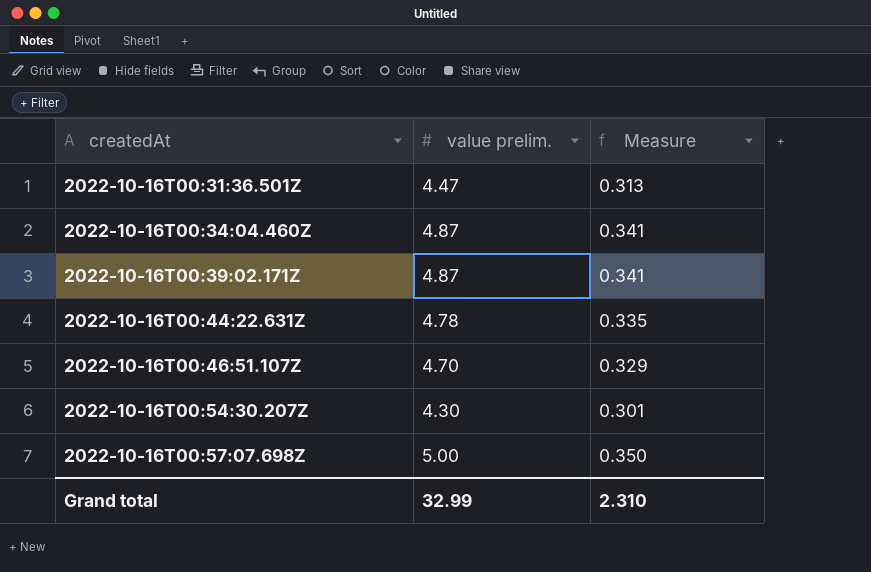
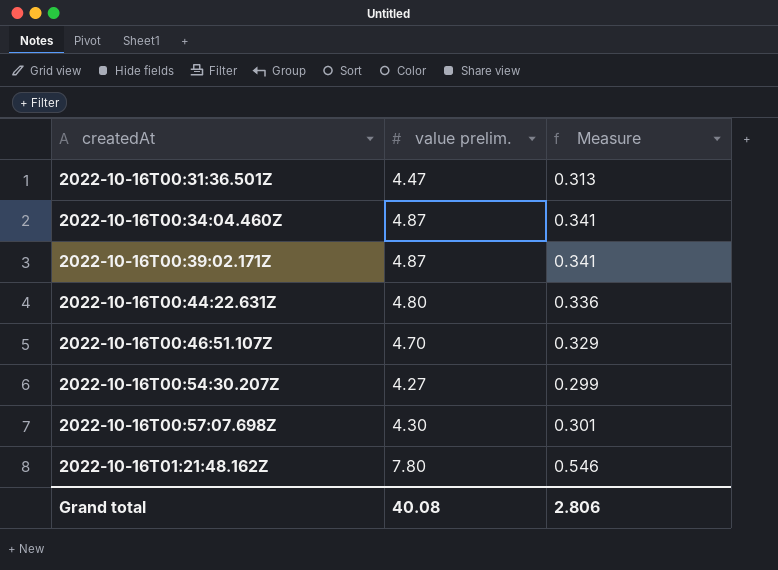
2022-10-16T00:44:22.631Z | value prelim.: 4.78 -> 4.80
2022-10-16T00:44:22.631Z | Measure: 0.335 -> 0.336
2022-10-16T00:54:30.207Z | value prelim.: 4.30 -> 4.27
2022-10-16T00:54:30.207Z | Measure: 0.301 -> 0.299
2022-10-16T00:57:07.698Z | value prelim.: 5.00 -> 4.30
2022-10-16T00:57:07.698Z | Measure: 0.350 -> 0.301
row 2022-10-16T01:21:48.162Z: none -> 7.80 | 0.546
Grand total | value prelim.: 32.99 -> 40.08
Grand total | Measure: 2.310 -> 2.806

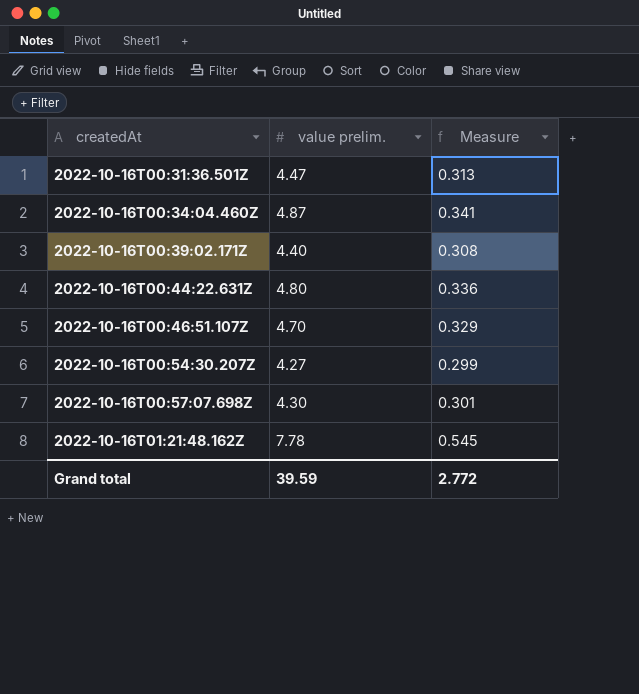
2022-10-16T00:39:02.171Z | value prelim.: 4.87 -> 4.40
2022-10-16T00:39:02.171Z | Measure: 0.341 -> 0.308
2022-10-16T01:21:48.162Z | value prelim.: 7.80 -> 7.78
2022-10-16T01:21:48.162Z | Measure: 0.546 -> 0.545
Grand total | value prelim.: 40.08 -> 39.59
Grand total | Measure: 2.806 -> 2.772

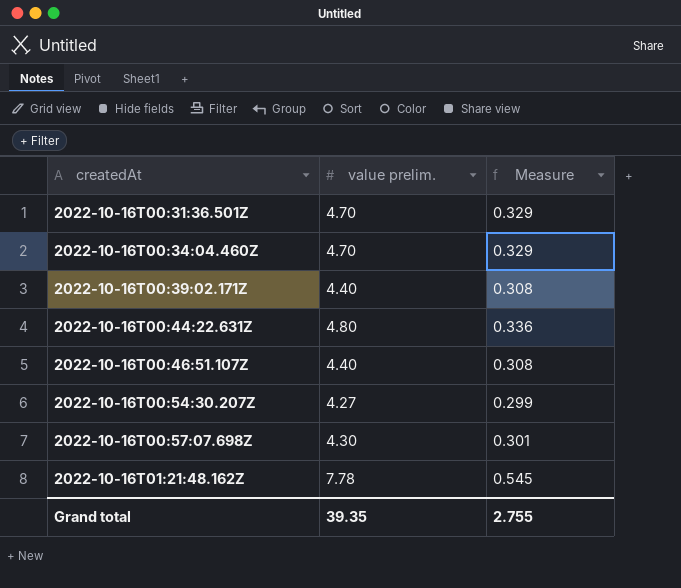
2022-10-16T00:31:36.501Z | value prelim.: 4.47 -> 4.70
2022-10-16T00:31:36.501Z | Measure: 0.313 -> 0.329
2022-10-16T00:34:04.460Z | value prelim.: 4.87 -> 4.70
2022-10-16T00:34:04.460Z | Measure: 0.341 -> 0.329
2022-10-16T00:46:51.107Z | value prelim.: 4.70 -> 4.40
2022-10-16T00:46:51.107Z | Measure: 0.329 -> 0.308
Grand total | value prelim.: 39.59 -> 39.35
Grand total | Measure: 2.772 -> 2.755

